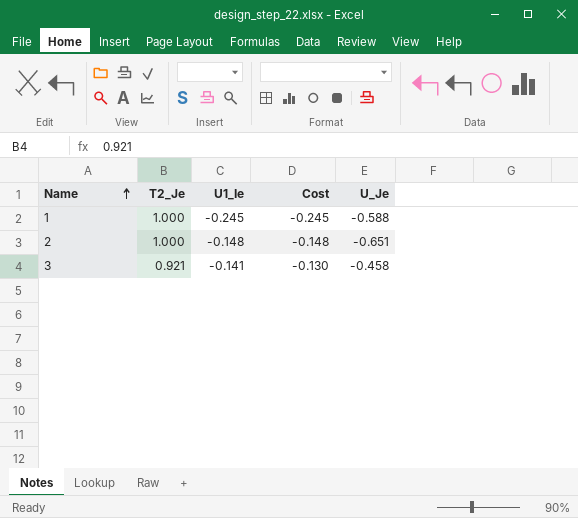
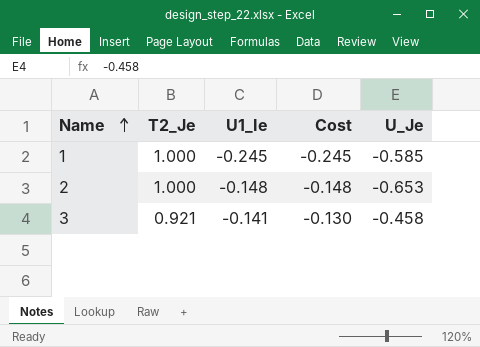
1 | U_Je: -0.588 -> -0.585
2 | U_Je: -0.651 -> -0.653

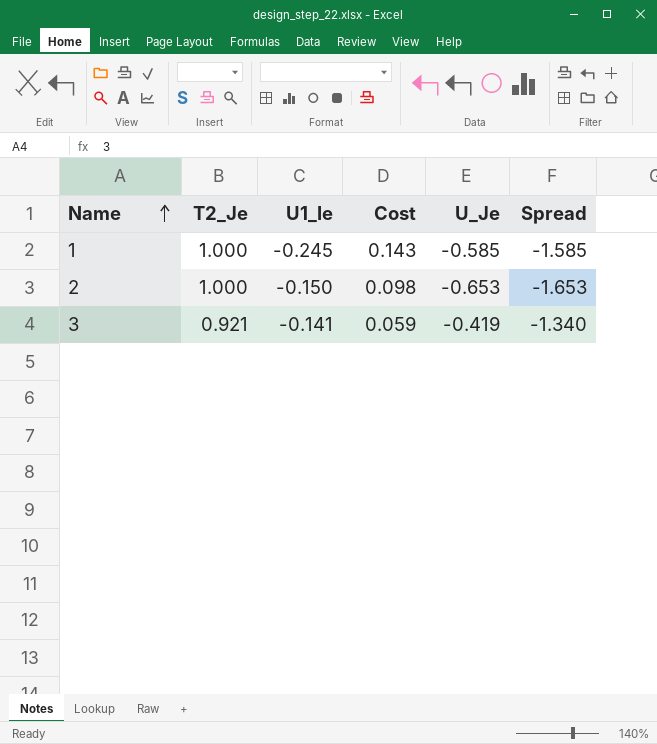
column Cost | formula: [T2_Je] * [U1_Ie] -> [U1_Ie] * [U_Je]
column Spread | formula: none -> [U_Je] - [T2_Je]
2 | U1_Ie: -0.148 -> -0.150
3 | U_Je: -0.458 -> -0.419

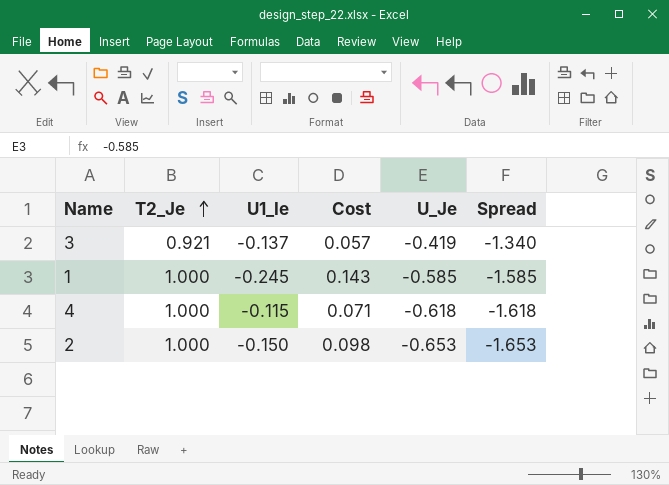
row order: Name ascending -> T2_Je ascending
3 | U1_Ie: -0.141 -> -0.137
3 | Cost: 0.059 -> 0.057
row 4: none -> 1.000 | -0.115 | 0.071 | -0.618 | -1.618

